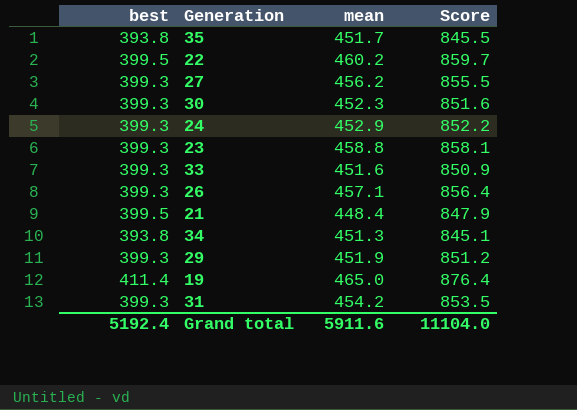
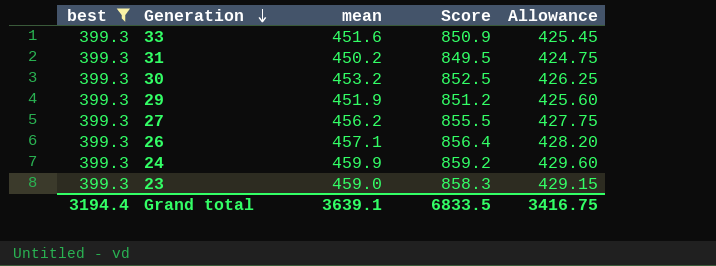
filter: none -> best = 399.3
row order: none -> Generation descending
column Allowance | formula: none -> [Score] * 0.5
31 | mean: 454.2 -> 450.2
31 | Score: 853.5 -> 849.5
30 | mean: 452.3 -> 453.2
30 | Score: 851.6 -> 852.5
24 | mean: 452.9 -> 459.9
24 | Score: 852.2 -> 859.2
23 | mean: 458.8 -> 459.0
23 | Score: 858.1 -> 858.3
Grand total | best: 5192.4 -> 3194.4
Grand total | mean: 5911.6 -> 3639.1
Grand total | Score: 11104.0 -> 6833.5

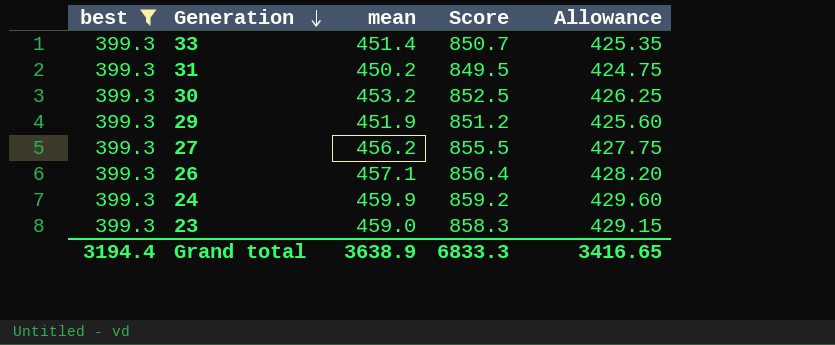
33 | mean: 451.6 -> 451.4
33 | Score: 850.9 -> 850.7
33 | Allowance: 425.45 -> 425.35
Grand total | mean: 3639.1 -> 3638.9
Grand total | Score: 6833.5 -> 6833.3
Grand total | Allowance: 3416.75 -> 3416.65

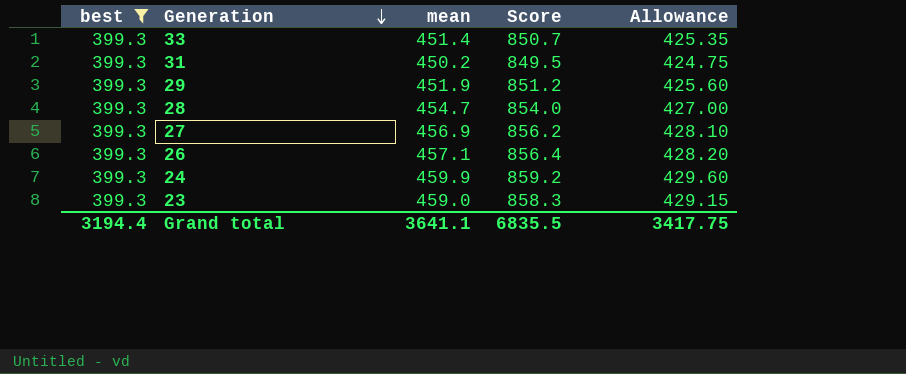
row 30: 399.3 | 453.2 | 852.5 | 426.25 -> none
row 28: none -> 399.3 | 454.7 | 854.0 | 427.00
27 | mean: 456.2 -> 456.9
27 | Score: 855.5 -> 856.2
27 | Allowance: 427.75 -> 428.10
Grand total | mean: 3638.9 -> 3641.1
Grand total | Score: 6833.3 -> 6835.5
Grand total | Allowance: 3416.65 -> 3417.75

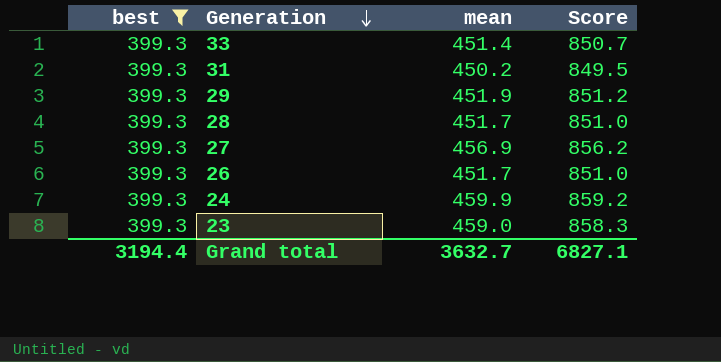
column Allowance | formula: [Score] * 0.5 -> none
28 | mean: 454.7 -> 451.7
28 | Score: 854.0 -> 851.0
26 | mean: 457.1 -> 451.7
26 | Score: 856.4 -> 851.0
Grand total | mean: 3641.1 -> 3632.7
Grand total | Score: 6835.5 -> 6827.1

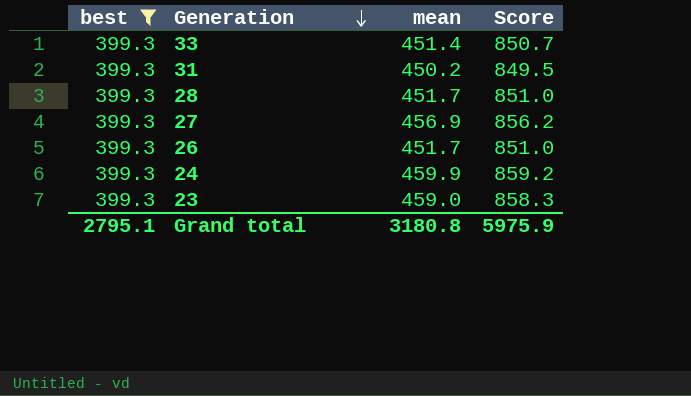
row 29: 399.3 | 451.9 | 851.2 -> none
Grand total | best: 3194.4 -> 2795.1
Grand total | mean: 3632.7 -> 3180.8
Grand total | Score: 6827.1 -> 5975.9

